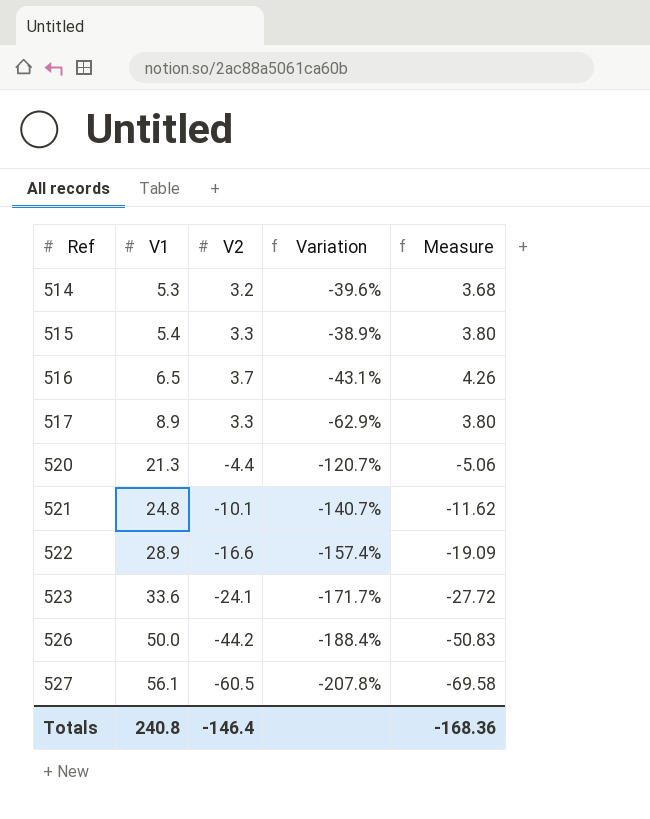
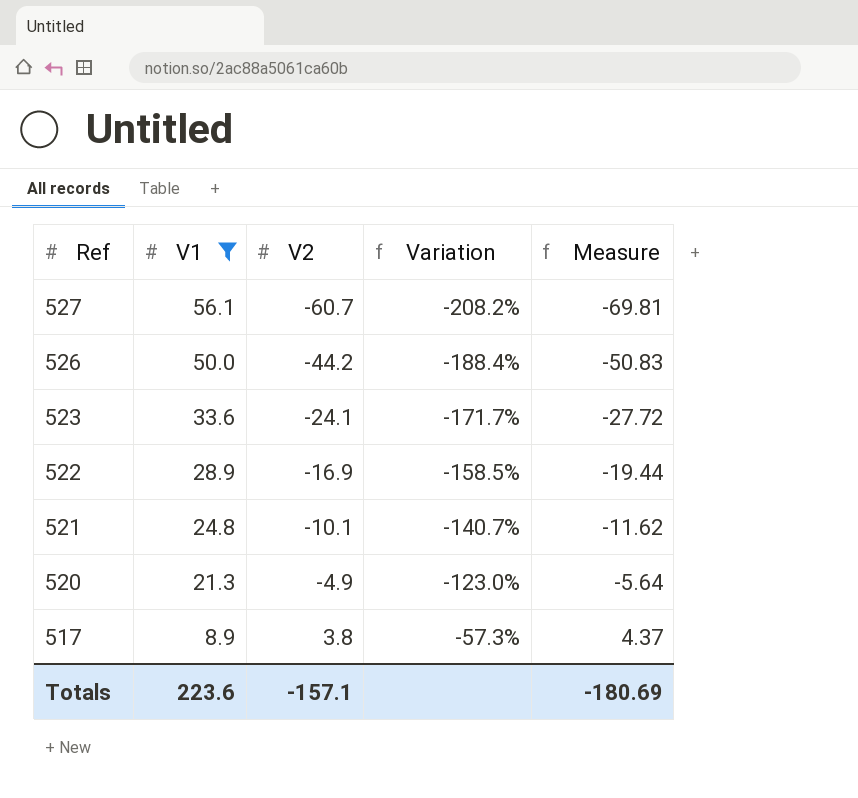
filter: none -> V1 >= 8.9
row order: Ref ascending -> Ref descending
527 | V2: -60.5 -> -60.7
527 | Variation: -207.8% -> -208.2%
527 | Measure: -69.58 -> -69.81
522 | V2: -16.6 -> -16.9
522 | Variation: -157.4% -> -158.5%
522 | Measure: -19.09 -> -19.44
520 | V2: -4.4 -> -4.9
520 | Variation: -120.7% -> -123.0%
520 | Measure: -5.06 -> -5.64
517 | V2: 3.3 -> 3.8
517 | Variation: -62.9% -> -57.3%
517 | Measure: 3.80 -> 4.37
Totals | V1: 240.8 -> 223.6
Totals | V2: -146.4 -> -157.1
Totals | Measure: -168.36 -> -180.69

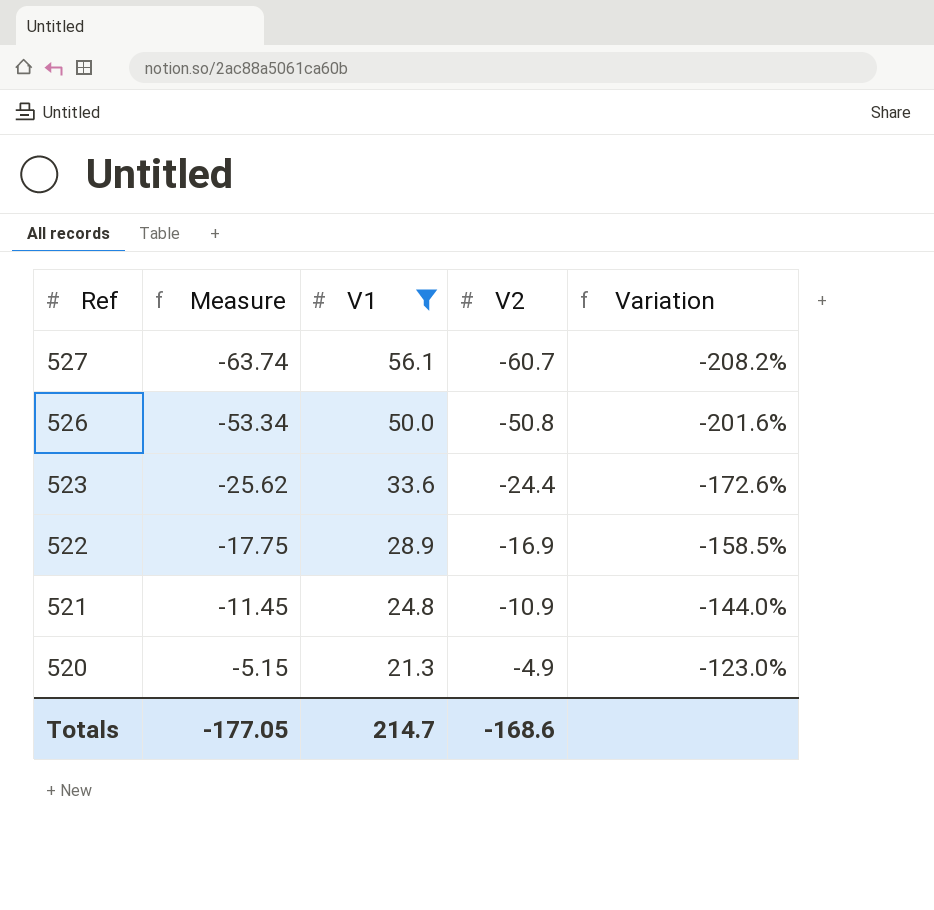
column Measure | formula: [V2] * 1.15 -> [V2] * 1.05
column Measure | position: 5 -> 2
row 517: 8.9 | 3.8 | -57.3% | 4.37 -> none
526 | V2: -44.2 -> -50.8
526 | Variation: -188.4% -> -201.6%
523 | V2: -24.1 -> -24.4
523 | Variation: -171.7% -> -172.6%
521 | V2: -10.1 -> -10.9
521 | Variation: -140.7% -> -144.0%
Totals | Measure: -180.69 -> -177.05
Totals | V1: 223.6 -> 214.7
Totals | V2: -157.1 -> -168.6

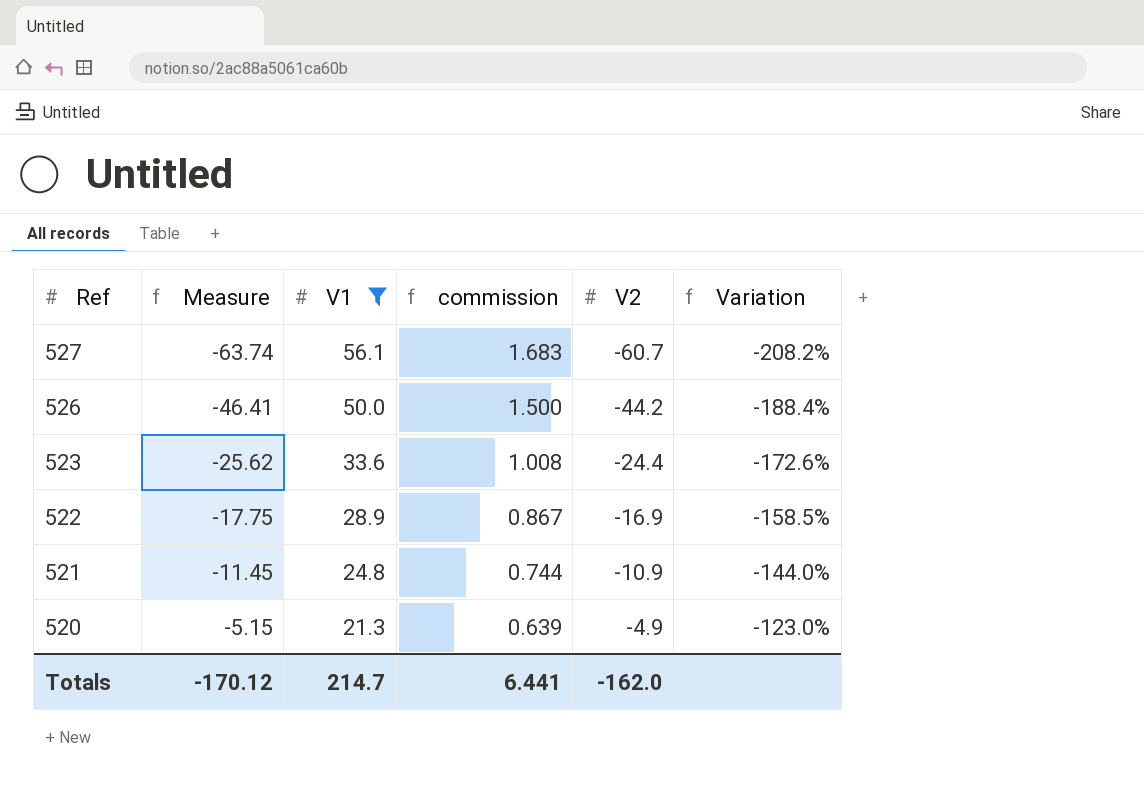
column commission | formula: none -> [V1] * 0.03
526 | Measure: -53.34 -> -46.41
526 | V2: -50.8 -> -44.2
526 | Variation: -201.6% -> -188.4%
Totals | Measure: -177.05 -> -170.12
Totals | V2: -168.6 -> -162.0

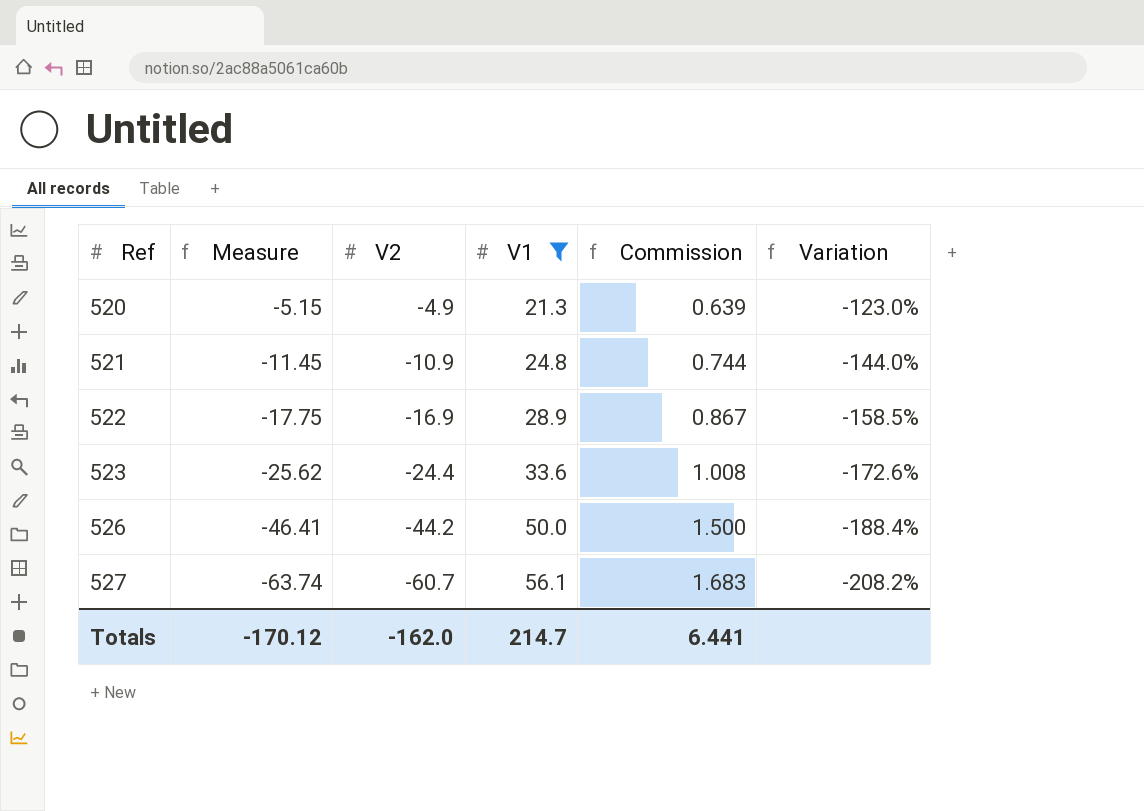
row order: Ref descending -> Ref ascending
column V2 | position: 5 -> 3
column name: commission -> Commission

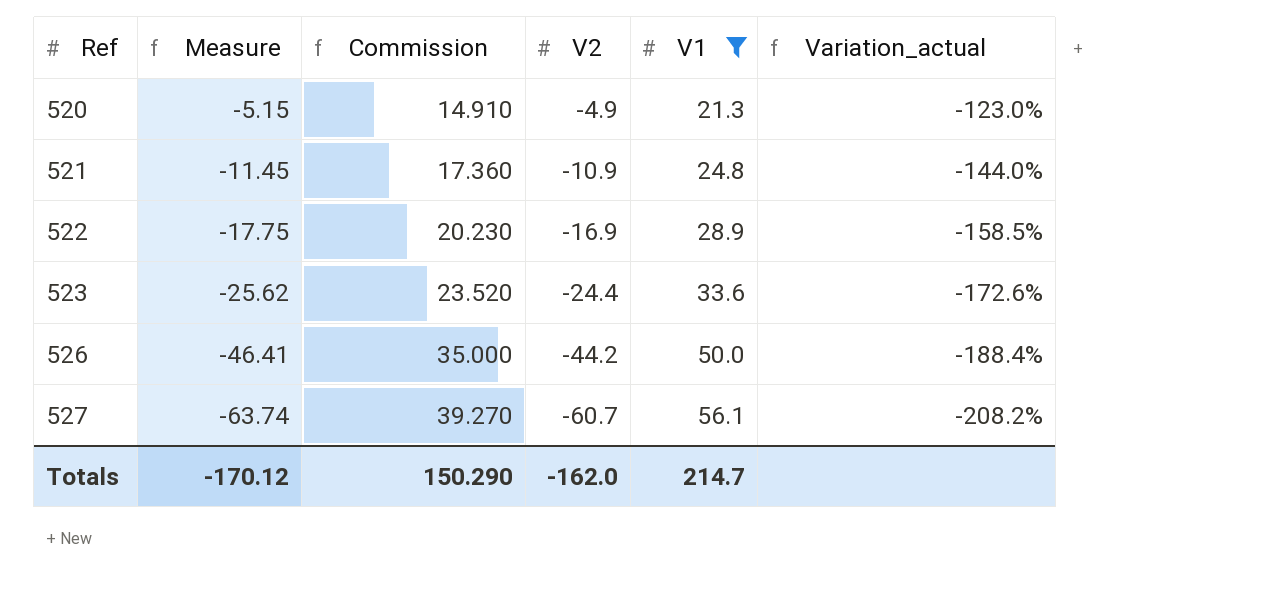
column Commission | formula: [V1] * 0.03 -> [V1] * 0.7
column Commission | position: 5 -> 3
column name: Variation -> Variation_actual
Totals | Commission: 6.441 -> 150.290

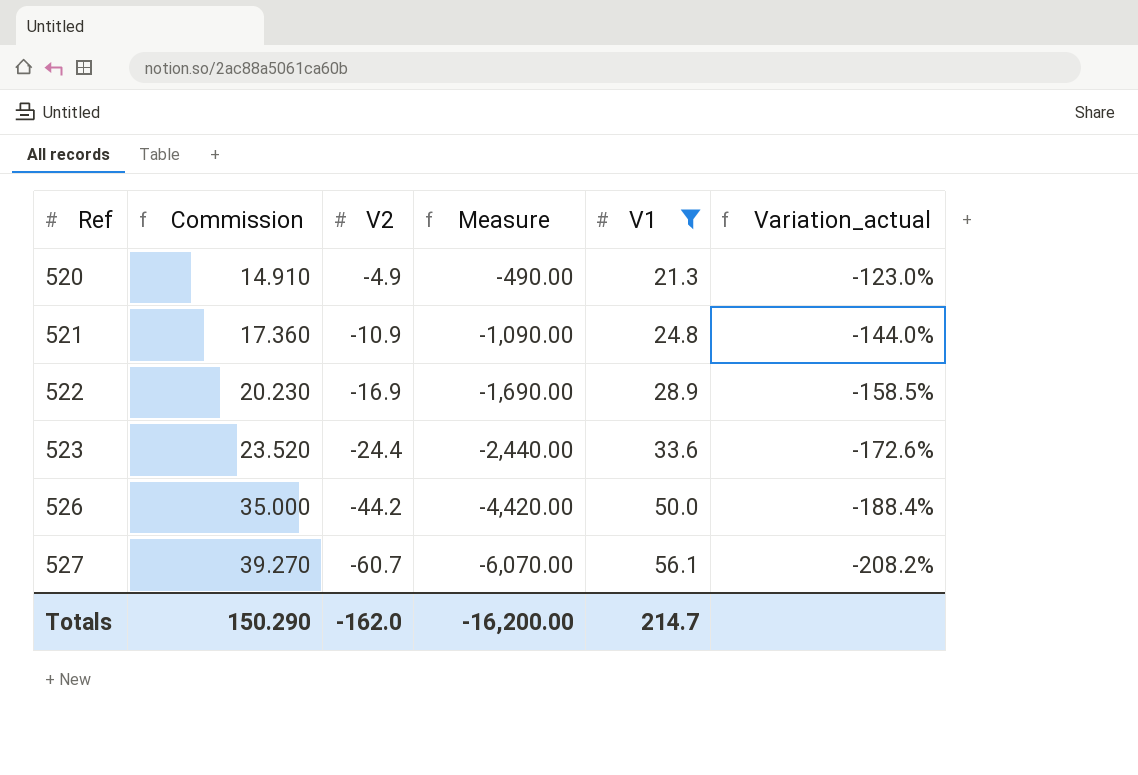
column Measure | formula: [V2] * 1.05 -> [V2] * 100
column Measure | position: 2 -> 4
Totals | Measure: -170.12 -> -16,200.00

